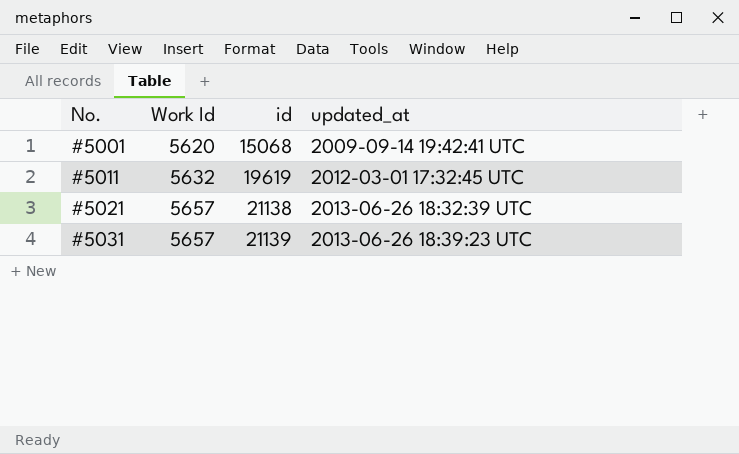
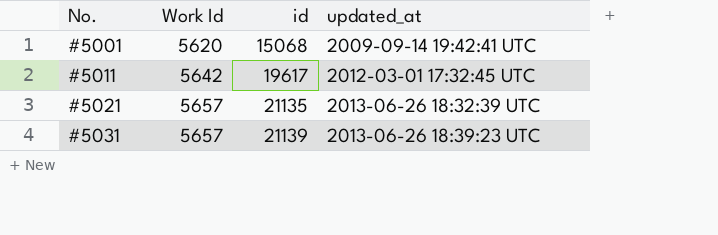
#5011 | Work Id: 5632 -> 5642
#5011 | id: 19619 -> 19617
#5021 | id: 21138 -> 21135

